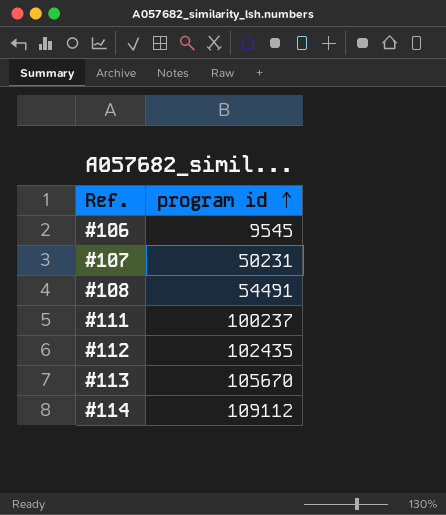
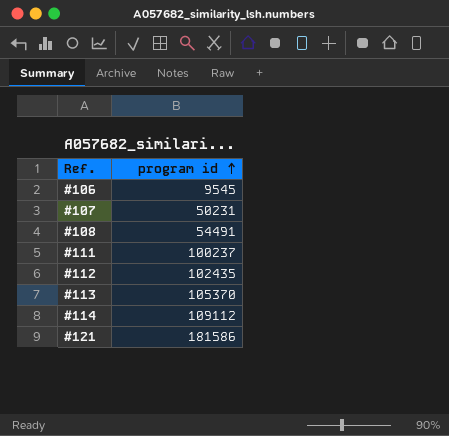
#113 | program id: 105670 -> 105370
row #121: none -> 181586

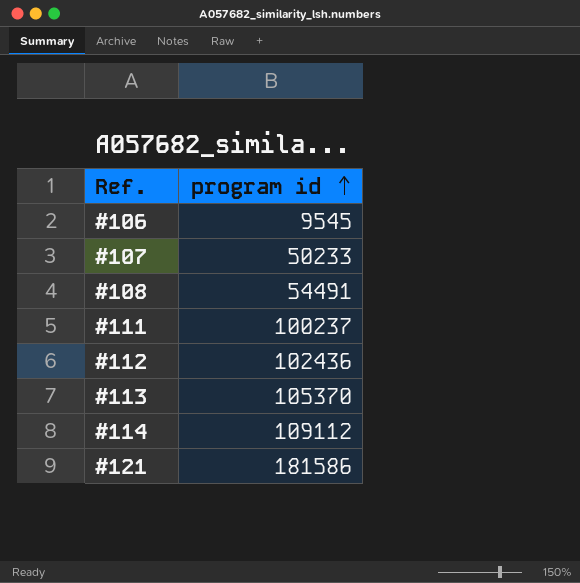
#107 | program id: 50231 -> 50233
#112 | program id: 102435 -> 102436

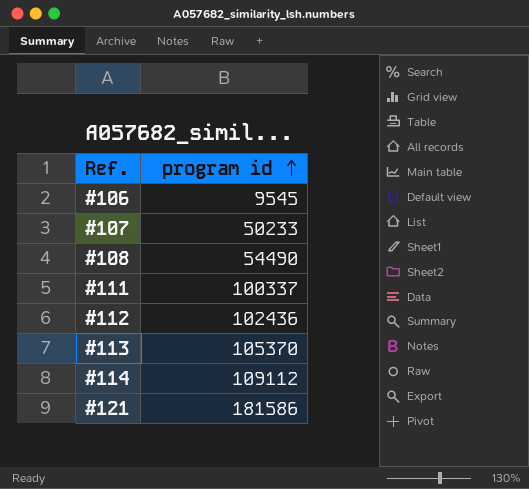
#108 | program id: 54491 -> 54490
#111 | program id: 100237 -> 100337

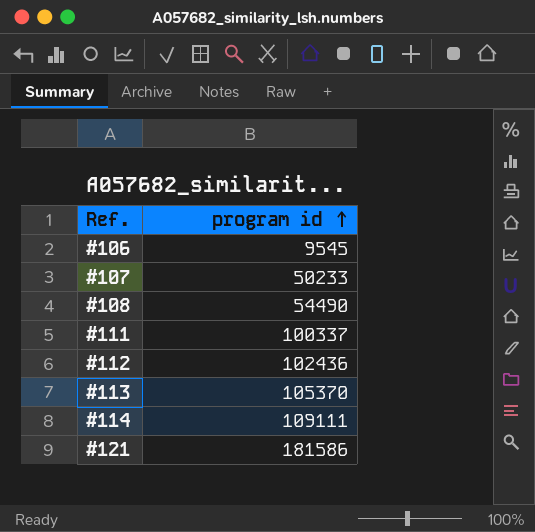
#114 | program id: 109112 -> 109111

